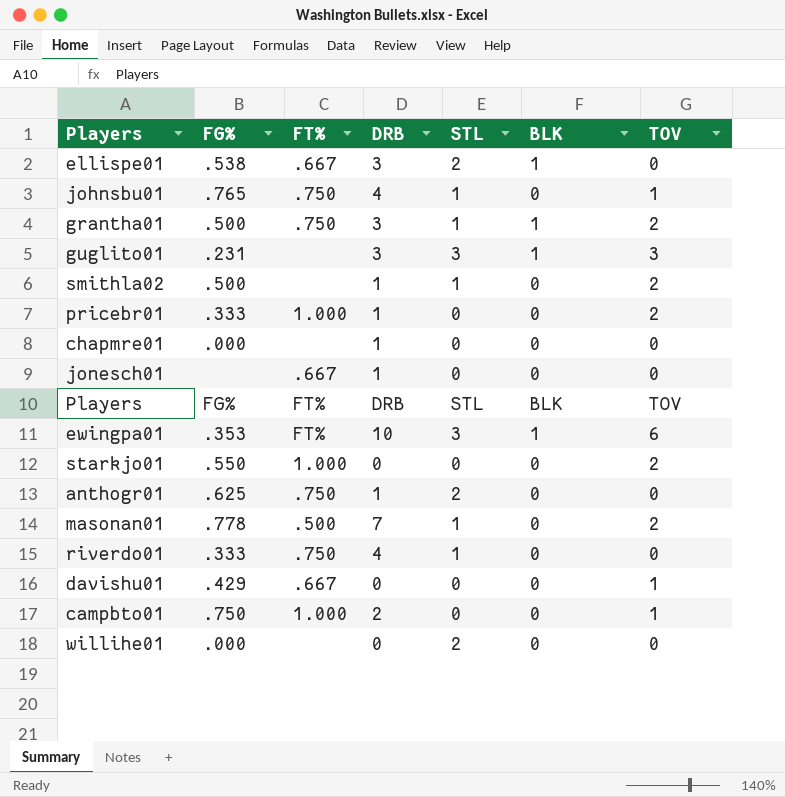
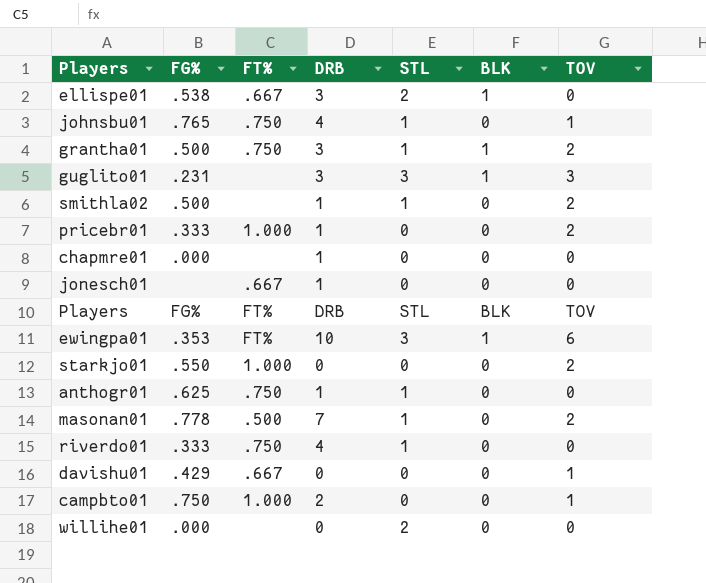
anthogr01 | STL: 2 -> 1

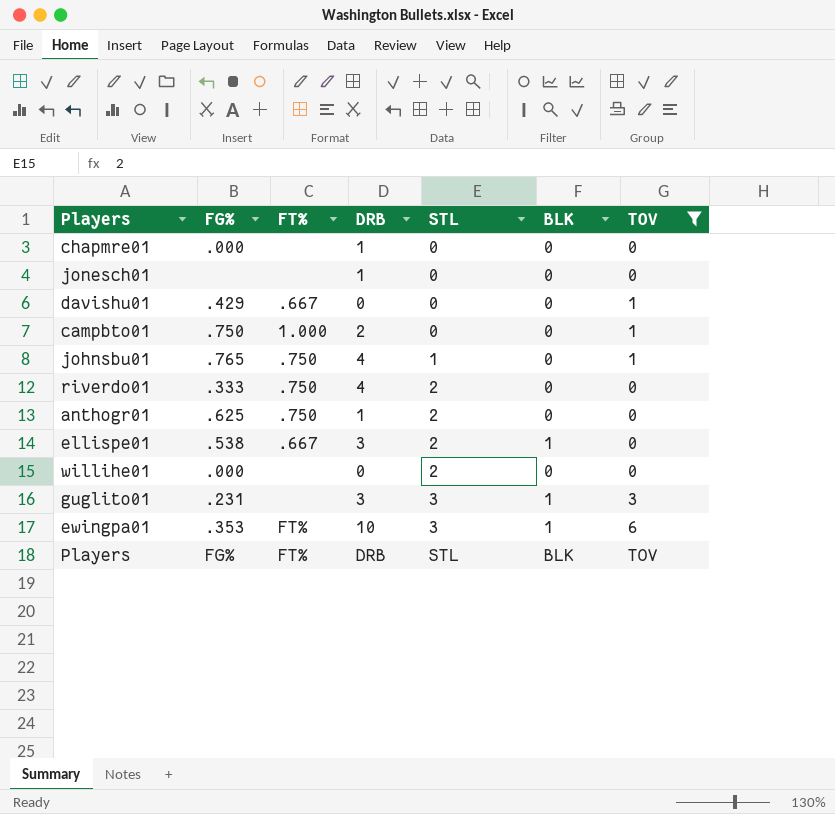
filter: none -> TOV != 2
row order: none -> STL ascending
jonesch01 | FT%: .667 -> none
riverdo01 | STL: 1 -> 2
anthogr01 | STL: 1 -> 2

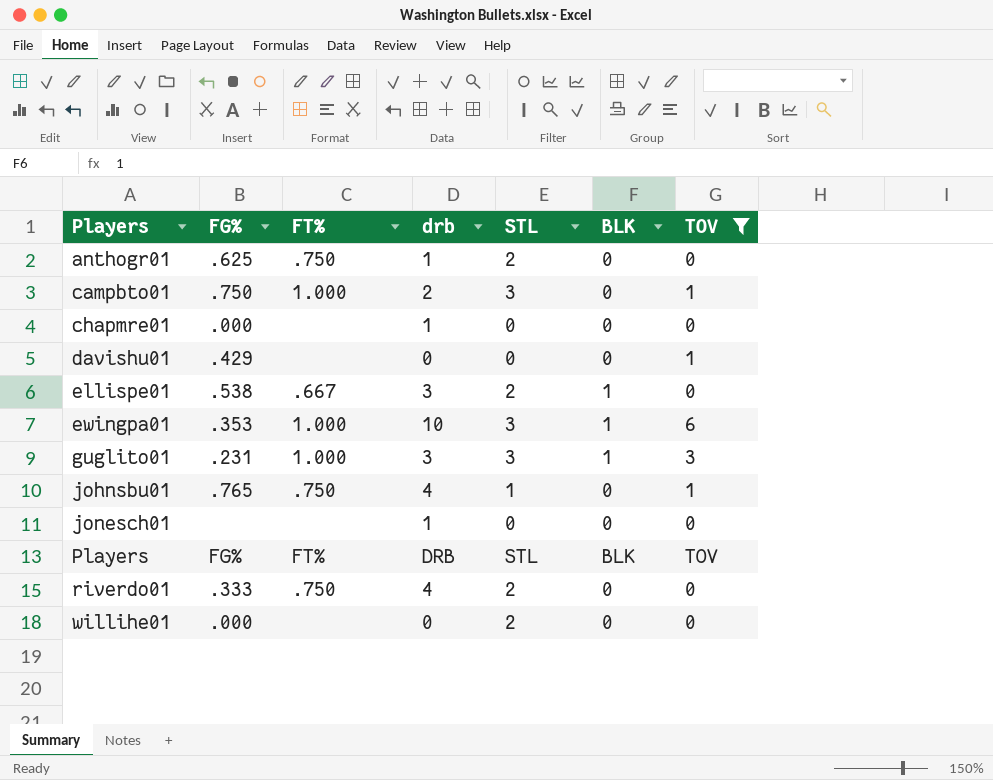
row order: STL ascending -> Players ascending
column name: DRB -> drb
campbto01 | STL: 0 -> 3
davishu01 | FT%: .667 -> none
ewingpa01 | FT%: FT% -> 1.000
guglito01 | FT%: none -> 1.000

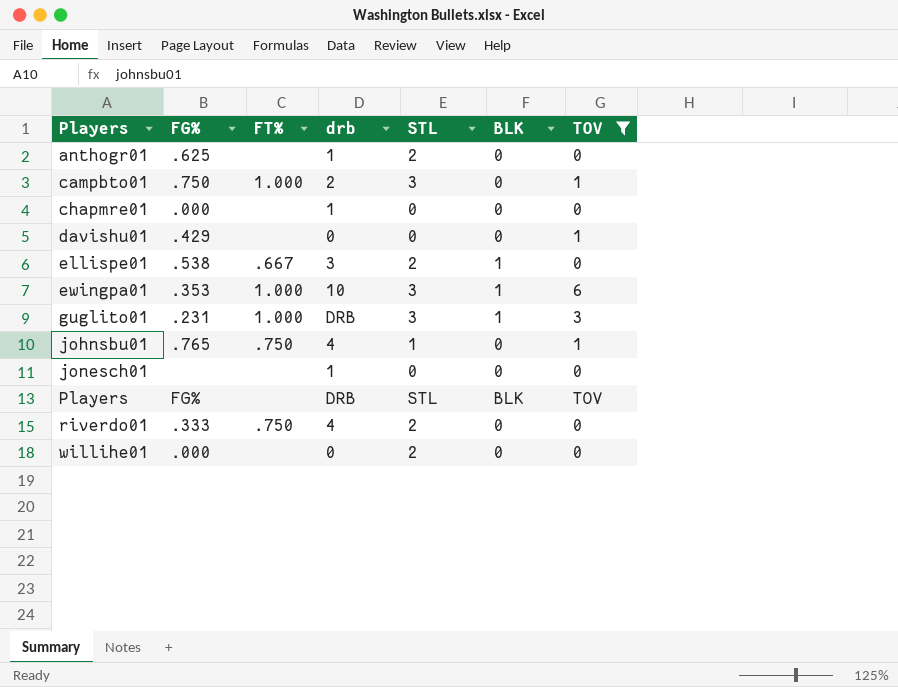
anthogr01 | FT%: .750 -> none
guglito01 | drb: 3 -> DRB
Players | FT%: FT% -> none

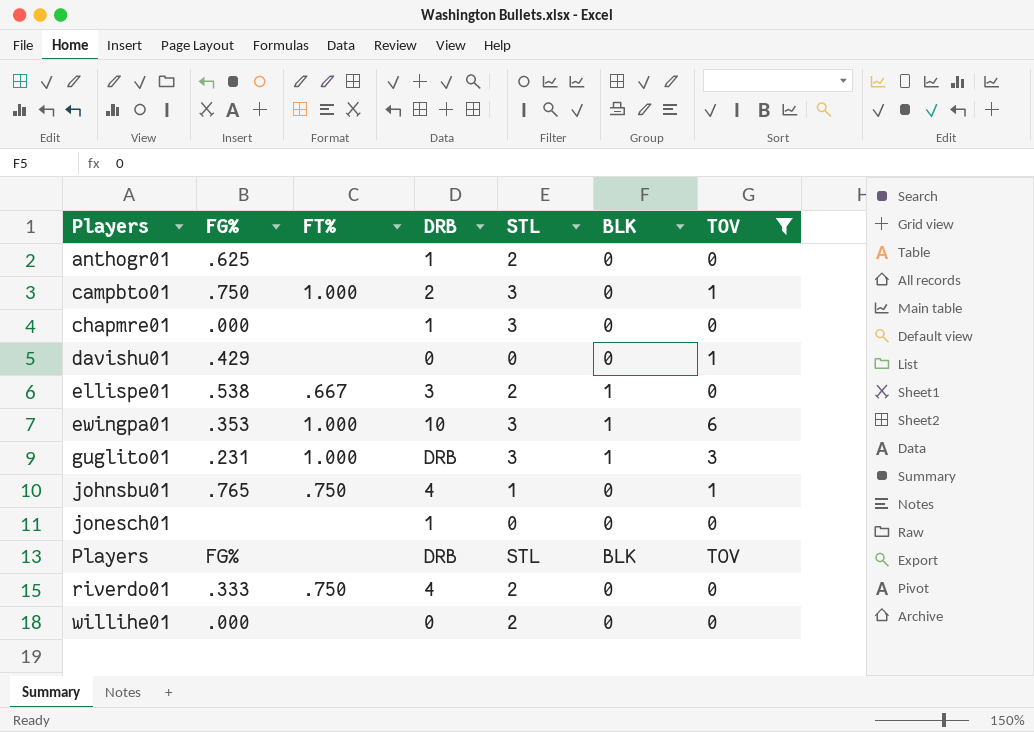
column name: drb -> DRB
chapmre01 | STL: 0 -> 3

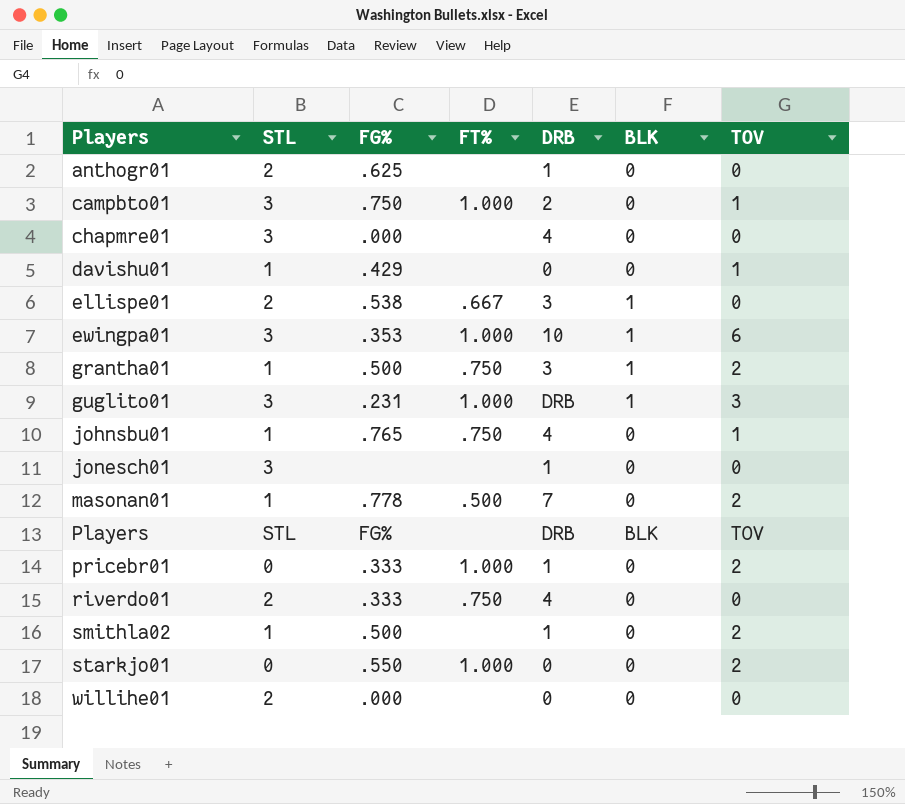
filter: TOV != 2 -> none
column STL | position: 5 -> 2
chapmre01 | DRB: 1 -> 4
davishu01 | STL: 0 -> 1
jonesch01 | STL: 0 -> 3

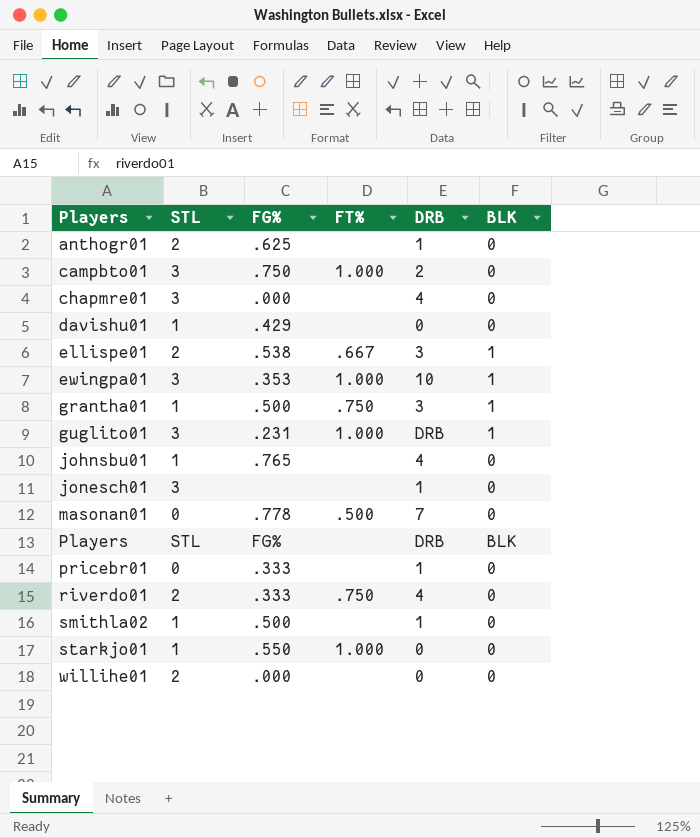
column TOV | position: 7 -> none
johnsbu01 | FT%: .750 -> none
masonan01 | STL: 1 -> 0
pricebr01 | FT%: 1.000 -> none
starkjo01 | STL: 0 -> 1

